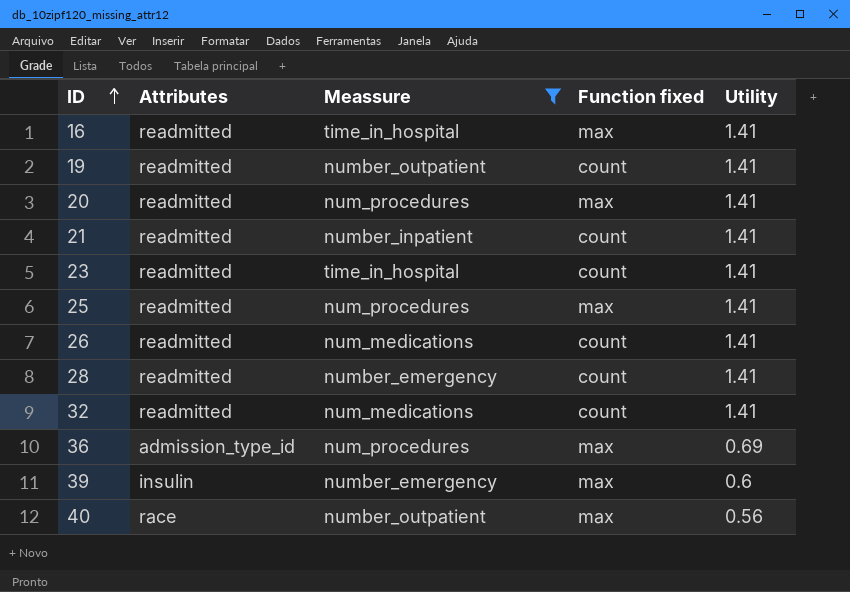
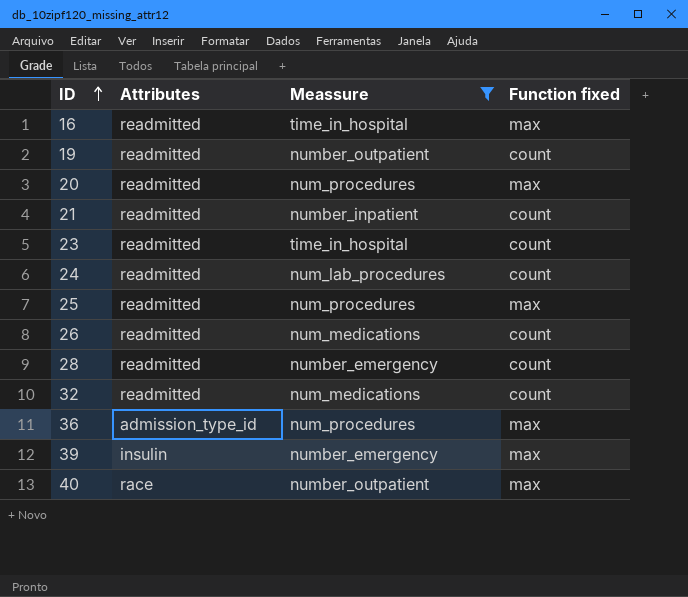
column Utility | position: 5 -> none
row 24: none -> readmitted | num_lab_procedures | count

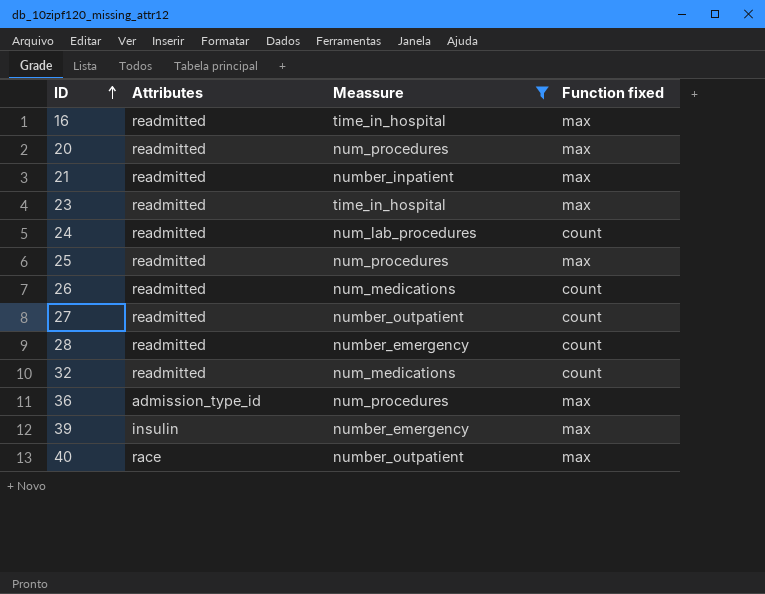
row 19: readmitted | number_outpatient | count -> none
21 | Function fixed: count -> max
23 | Function fixed: count -> max
row 27: none -> readmitted | number_outpatient | count

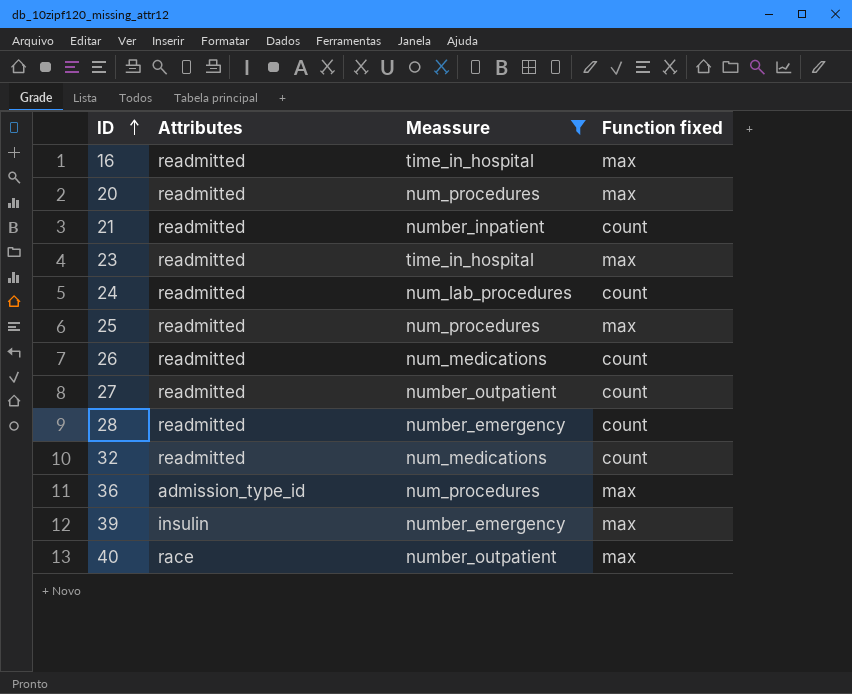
21 | Function fixed: max -> count

